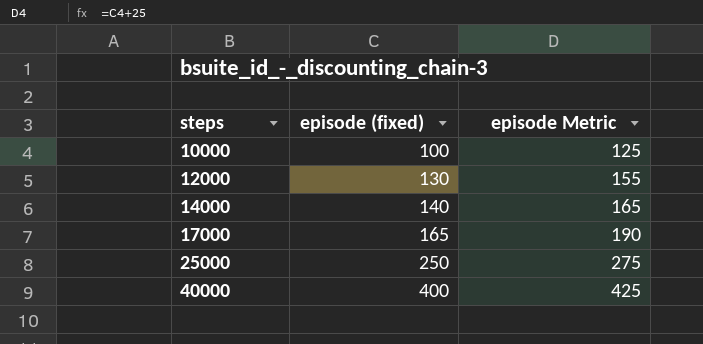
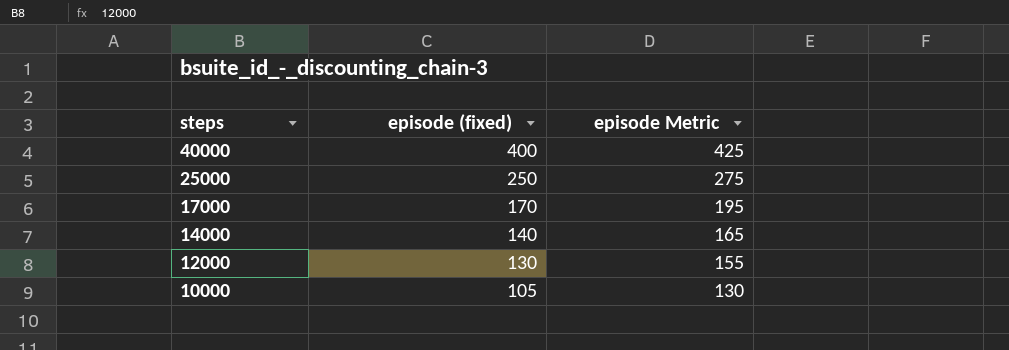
row order: steps ascending -> steps descending
17000 | episode (fixed): 165 -> 170
17000 | episode Metric: 190 -> 195
10000 | episode (fixed): 100 -> 105
10000 | episode Metric: 125 -> 130

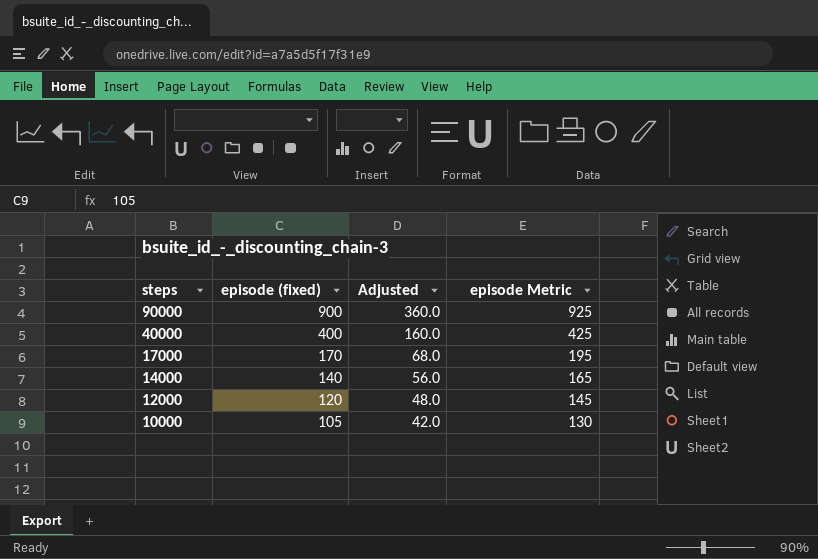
column Adjusted | formula: none -> [episode (fixed)] * 0.4
row 25000: 250 | 275 -> none
row 90000: none -> 900 | 360.0 | 925
12000 | episode (fixed): 130 -> 120
12000 | episode Metric: 155 -> 145

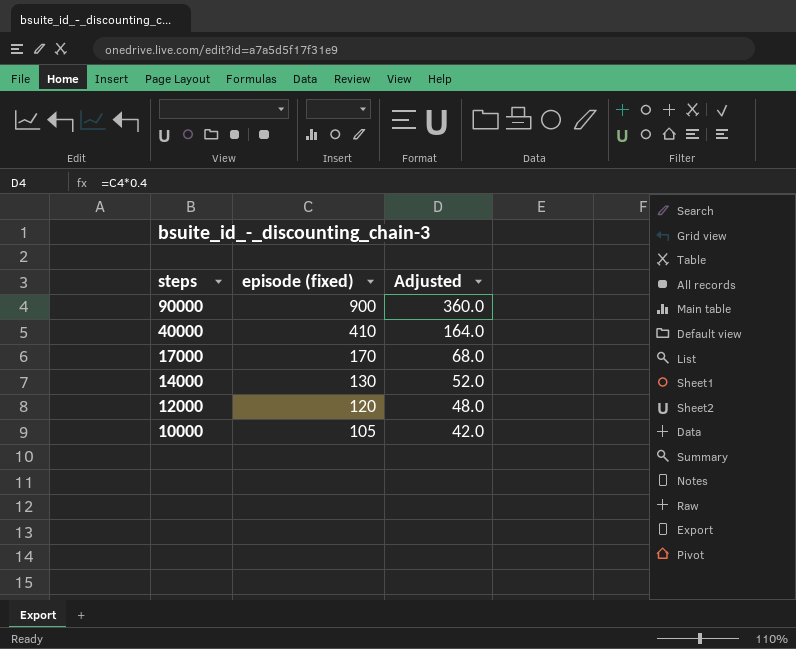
column episode Metric | formula: [episode (fixed)] + 25 -> none
40000 | episode (fixed): 400 -> 410
40000 | Adjusted: 160.0 -> 164.0
14000 | episode (fixed): 140 -> 130
14000 | Adjusted: 56.0 -> 52.0

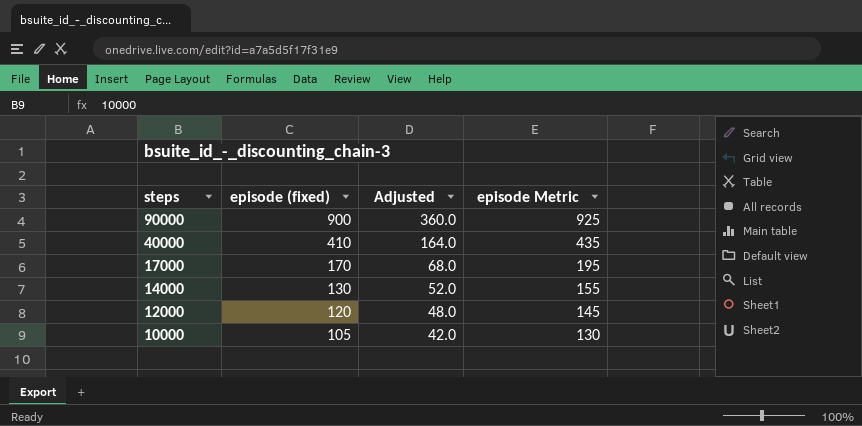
column episode Metric | formula: none -> [episode (fixed)] + 25

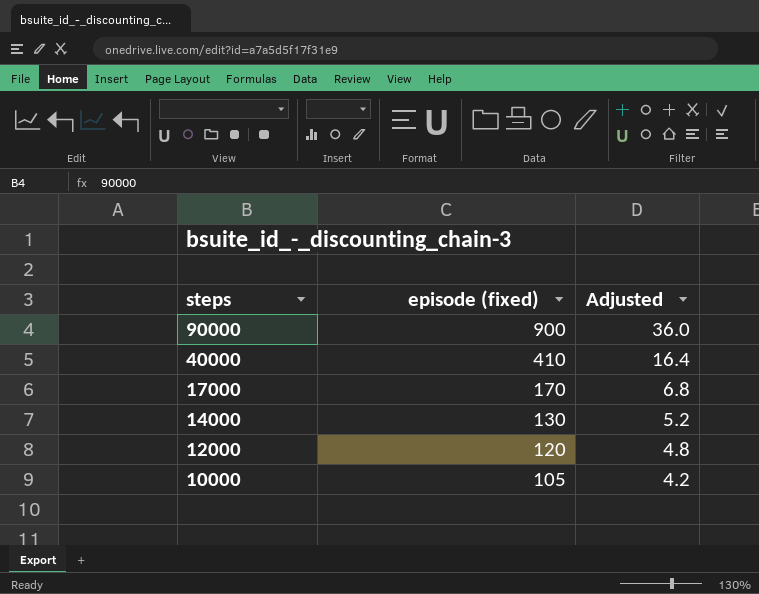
column episode Metric | formula: [episode (fixed)] + 25 -> none
column Adjusted | formula: [episode (fixed)] * 0.4 -> [episode (fixed)] * 0.04

